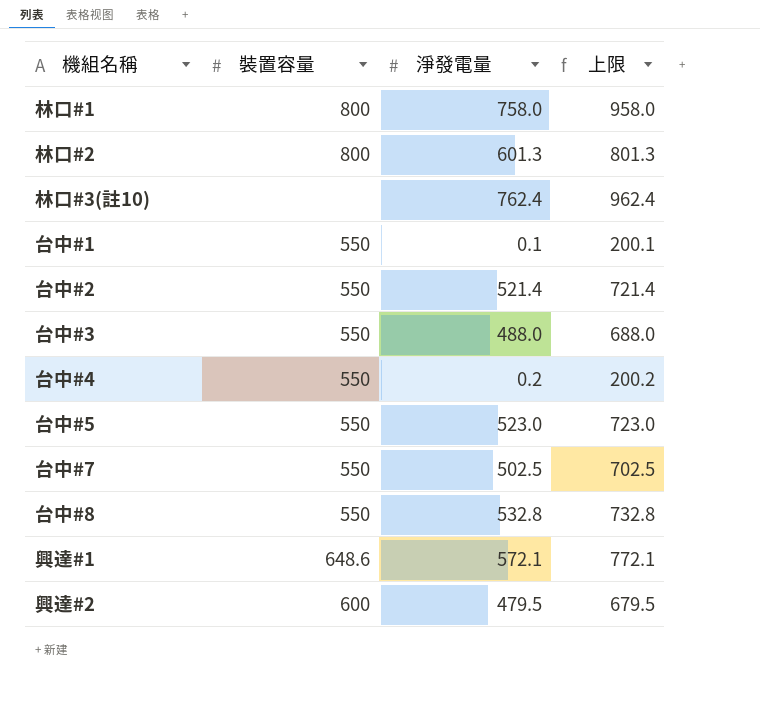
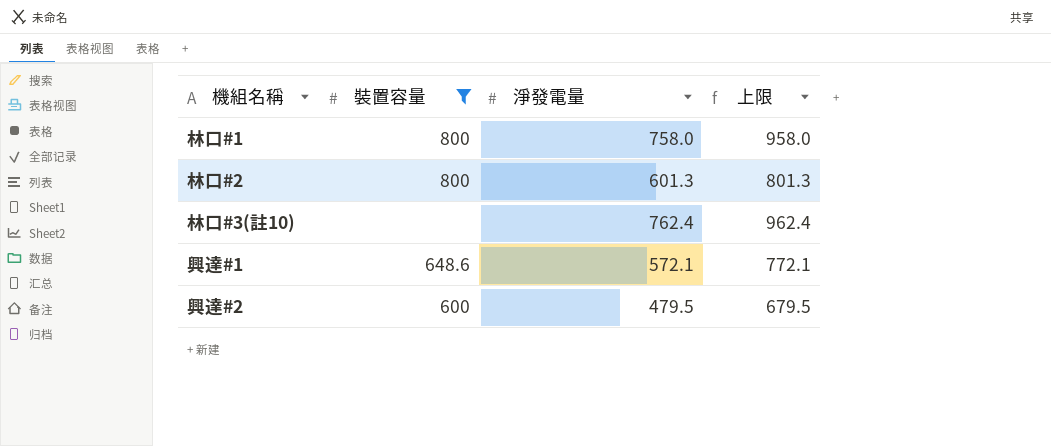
filter: none -> 裝置容量 != 550

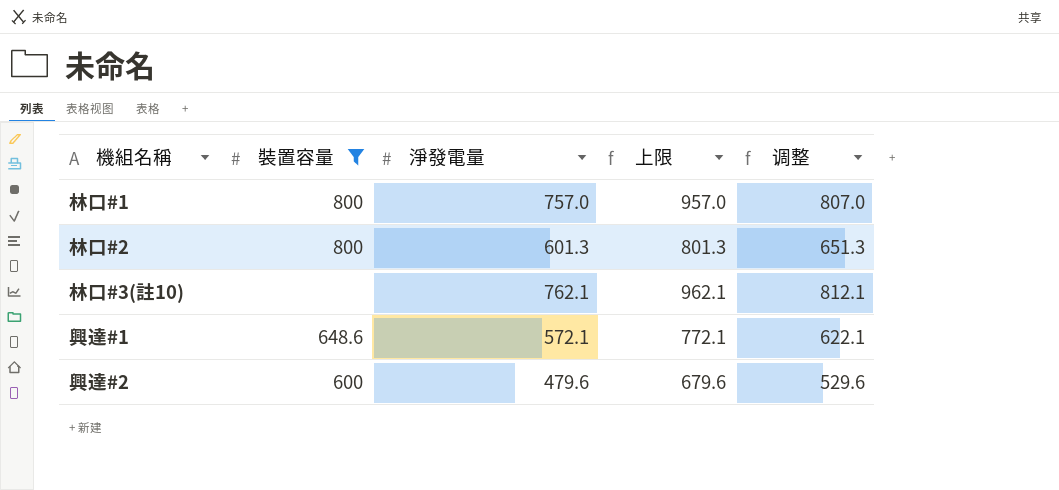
column 调整 | formula: none -> [淨發電量] + 50
林口#1 | 淨發電量: 758.0 -> 757.0
林口#1 | 上限: 958.0 -> 957.0
林口#3(註10) | 淨發電量: 762.4 -> 762.1
林口#3(註10) | 上限: 962.4 -> 962.1
興達#2 | 淨發電量: 479.5 -> 479.6
興達#2 | 上限: 679.5 -> 679.6

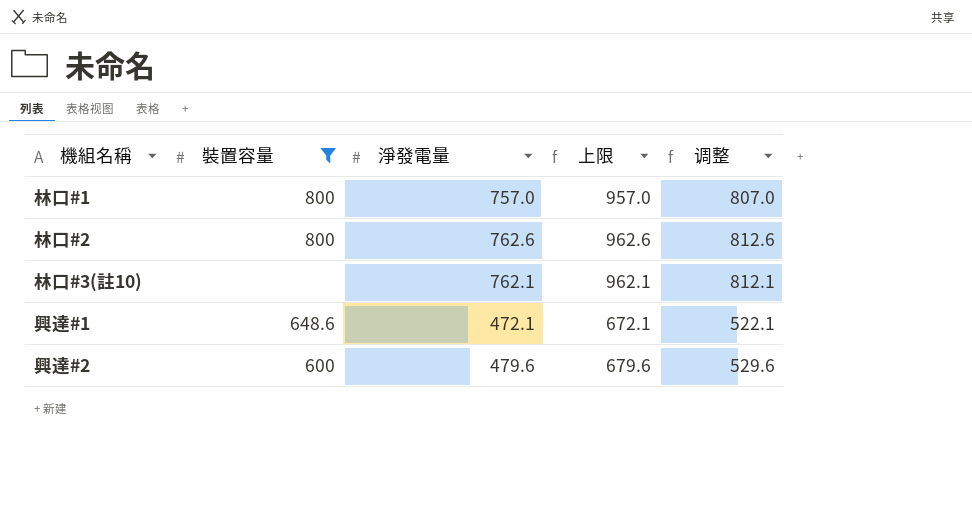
林口#2 | 淨發電量: 601.3 -> 762.6
林口#2 | 上限: 801.3 -> 962.6
林口#2 | 调整: 651.3 -> 812.6
興達#1 | 淨發電量: 572.1 -> 472.1
興達#1 | 上限: 772.1 -> 672.1
興達#1 | 调整: 622.1 -> 522.1

